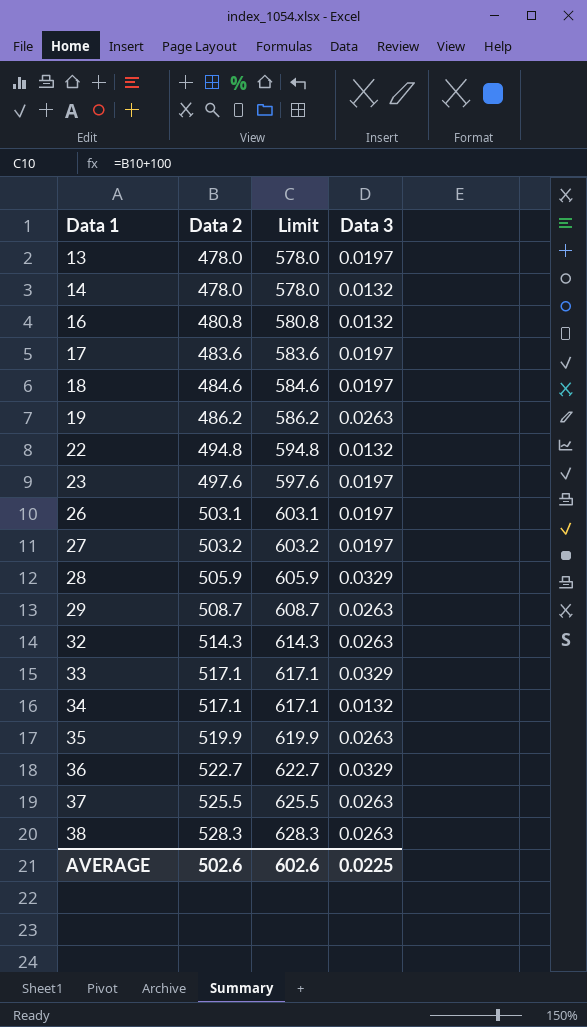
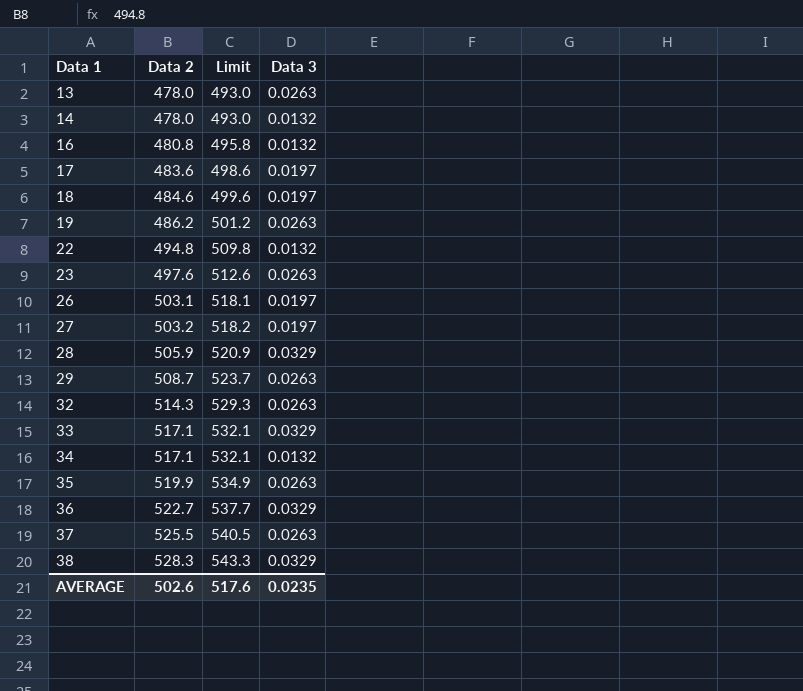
column Limit | formula: [Data 2] + 100 -> [Data 2] + 15
13 | Data 3: 0.0197 -> 0.0263
23 | Data 3: 0.0197 -> 0.0263
38 | Data 3: 0.0263 -> 0.0329
AVERAGE | Limit: 602.6 -> 517.6
AVERAGE | Data 3: 0.0225 -> 0.0235

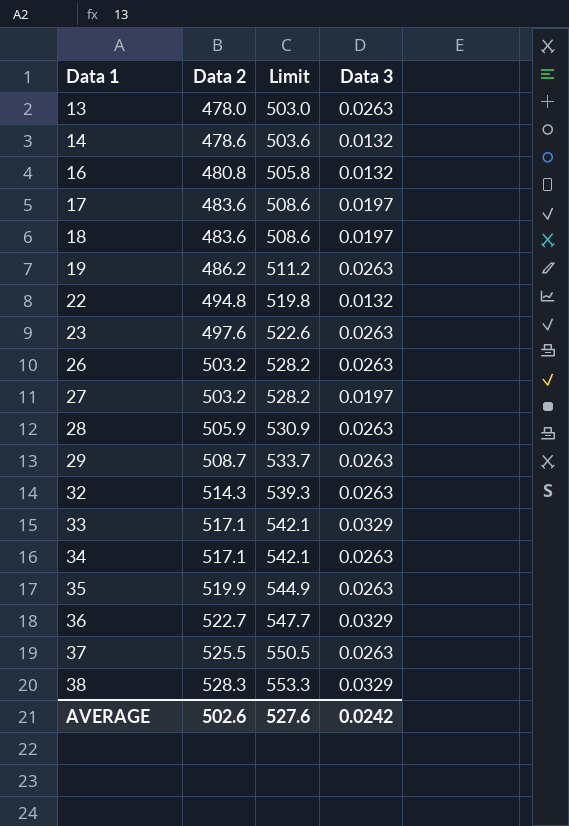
column Limit | formula: [Data 2] + 15 -> [Data 2] + 25
14 | Data 2: 478.0 -> 478.6
18 | Data 2: 484.6 -> 483.6
26 | Data 2: 503.1 -> 503.2
26 | Data 3: 0.0197 -> 0.0263
28 | Data 3: 0.0329 -> 0.0263
34 | Data 3: 0.0132 -> 0.0263
AVERAGE | Limit: 517.6 -> 527.6
AVERAGE | Data 3: 0.0235 -> 0.0242

